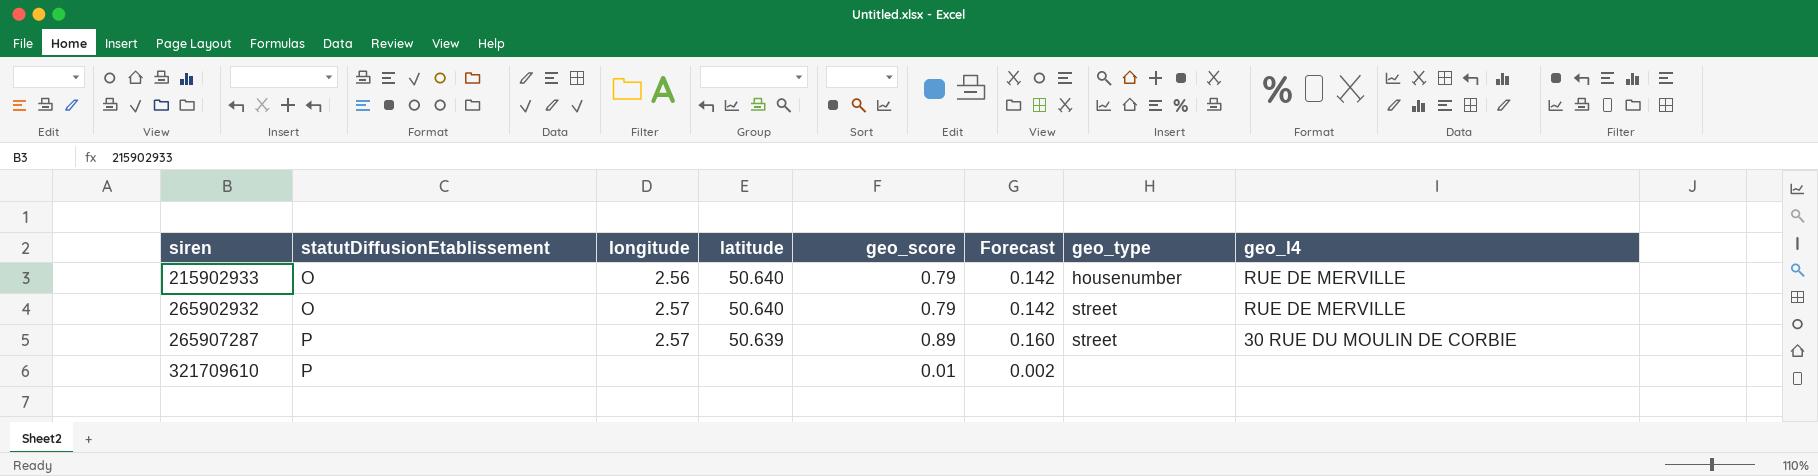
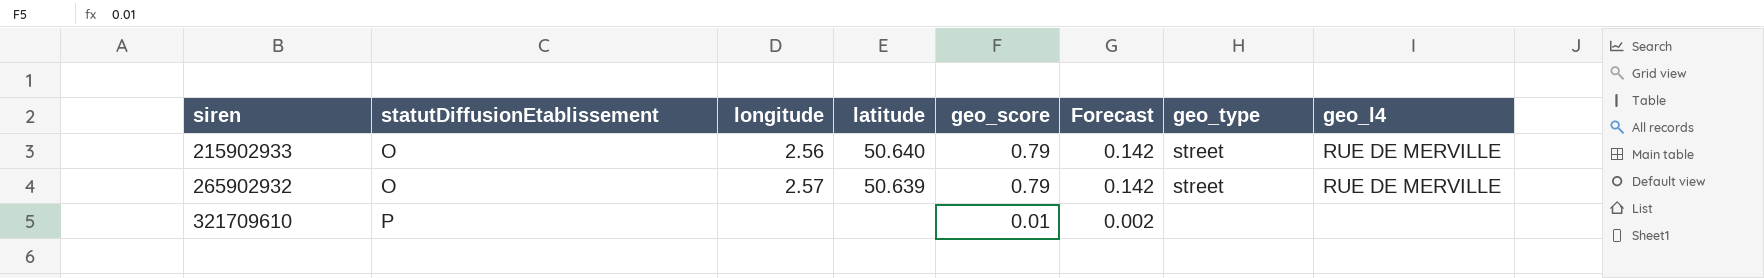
row 265907287: P | 2.57 | 50.639 | 0.89 | 0.160 | street | 30 RUE DU MOULIN DE CORBIE -> none
215902933 | geo_type: housenumber -> street
265902932 | latitude: 50.640 -> 50.639

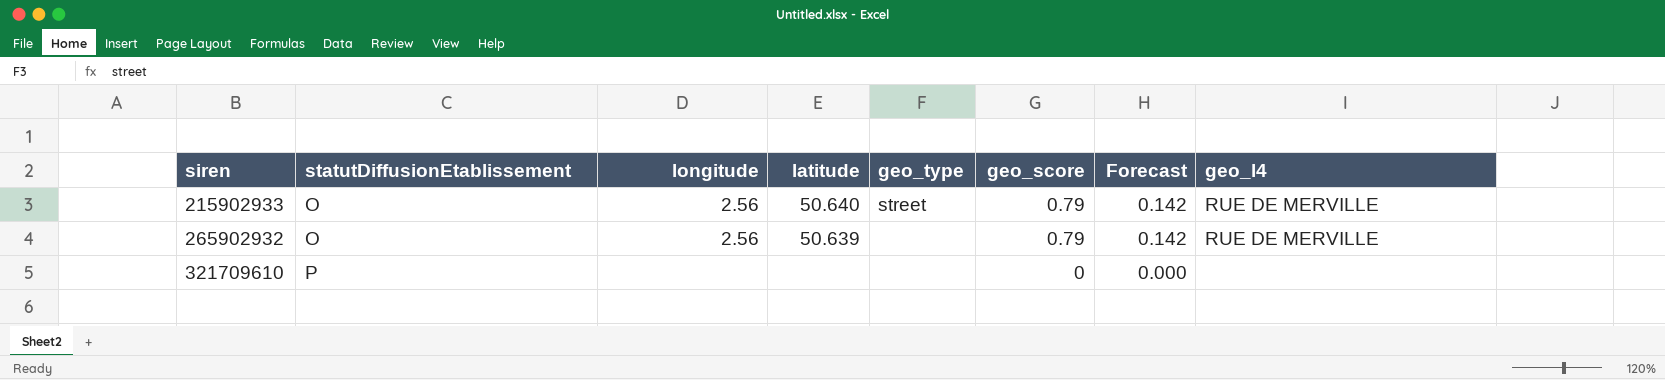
column geo_type | position: 7 -> 5
265902932 | longitude: 2.57 -> 2.56
265902932 | geo_type: street -> none
321709610 | geo_score: 0.01 -> 0
321709610 | Forecast: 0.002 -> 0.000

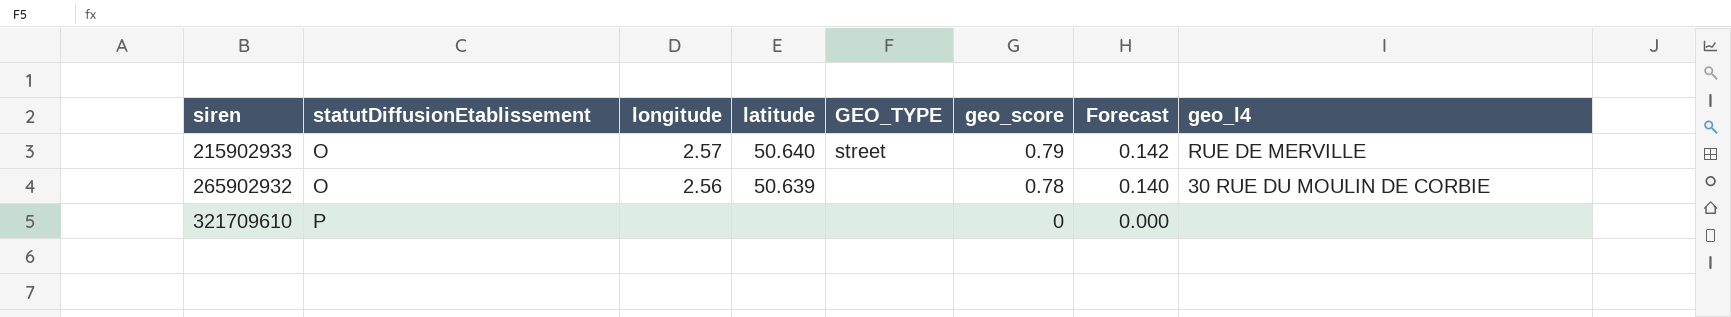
column name: geo_type -> GEO_TYPE
215902933 | longitude: 2.56 -> 2.57
265902932 | geo_score: 0.79 -> 0.78
265902932 | Forecast: 0.142 -> 0.140
265902932 | geo_l4: RUE DE MERVILLE -> 30 RUE DU MOULIN DE CORBIE

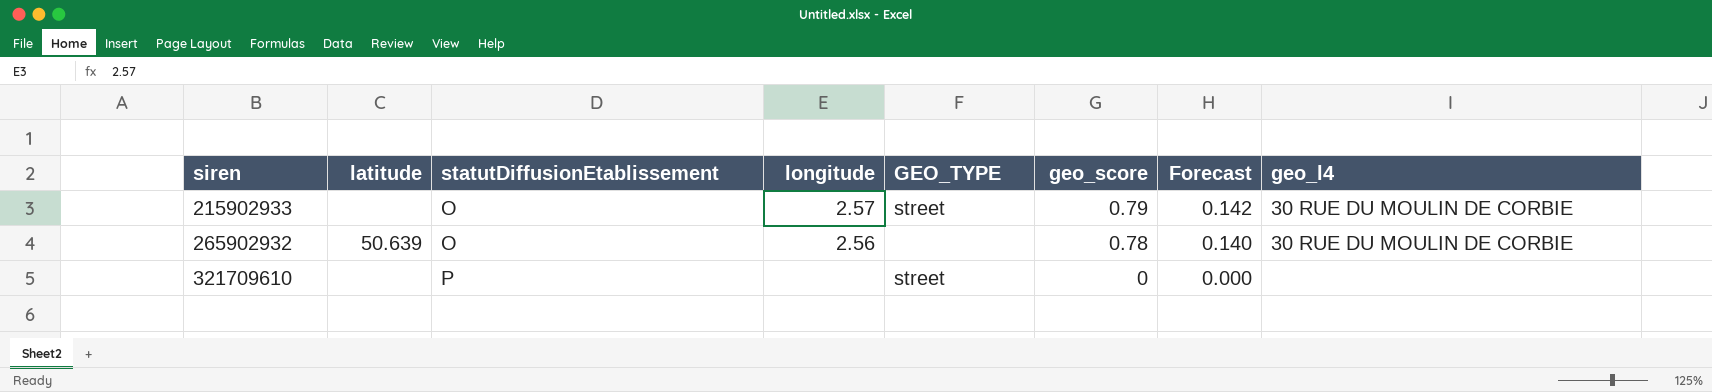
column latitude | position: 4 -> 2
215902933 | latitude: 50.640 -> none
215902933 | geo_l4: RUE DE MERVILLE -> 30 RUE DU MOULIN DE CORBIE
321709610 | GEO_TYPE: none -> street

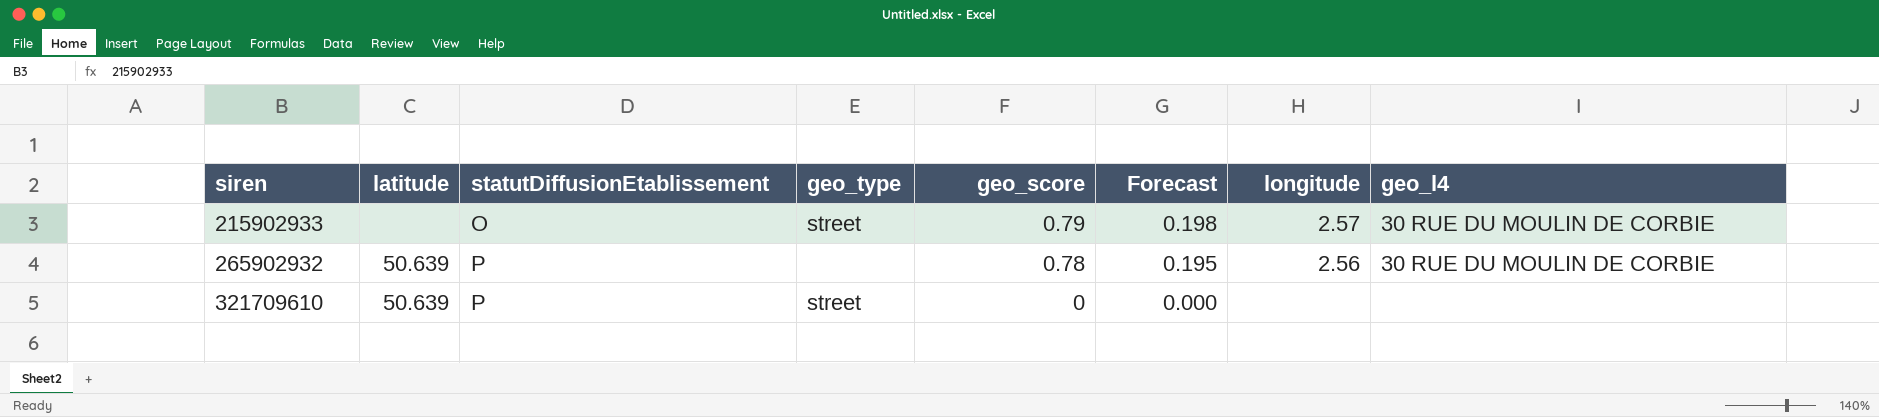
column name: GEO_TYPE -> geo_type
column Forecast | formula: [geo_score] * 0.18 -> [geo_score] * 0.25
column longitude | position: 4 -> 7
265902932 | statutDiffusionEtablissement: O -> P
321709610 | latitude: none -> 50.639

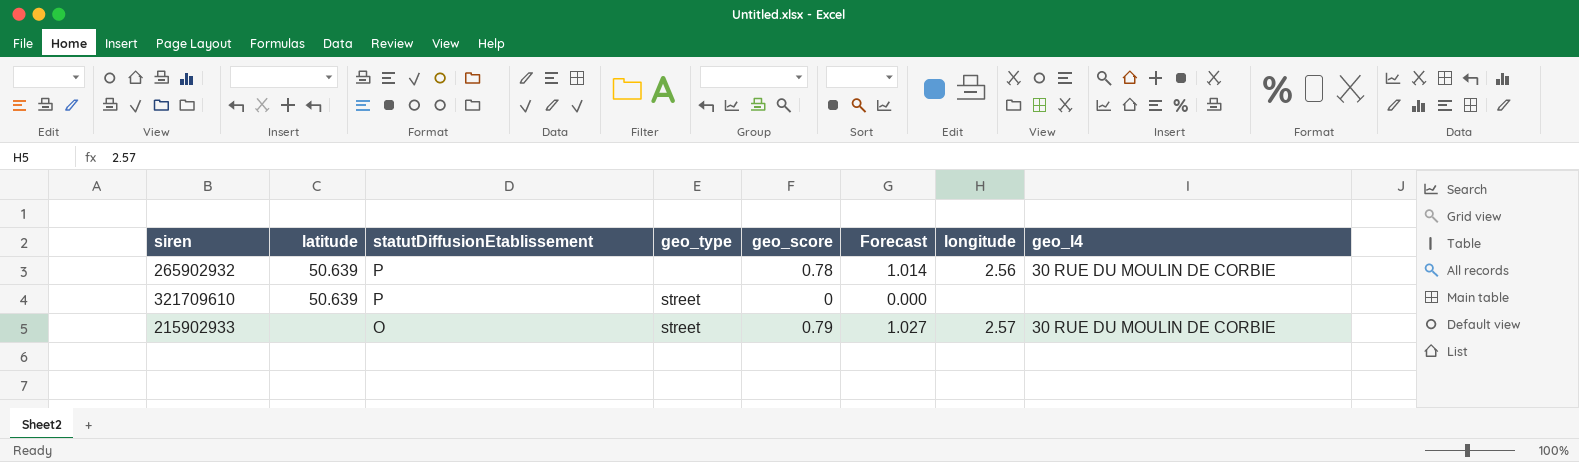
row order: siren ascending -> statutDiffusionEtablissement descending
column Forecast | formula: [geo_score] * 0.25 -> [geo_score] * 1.3

